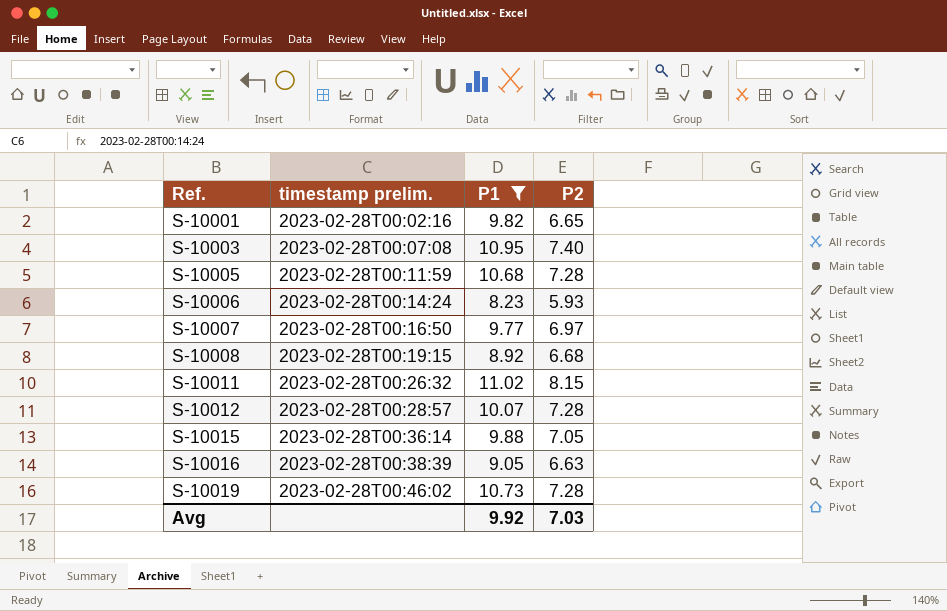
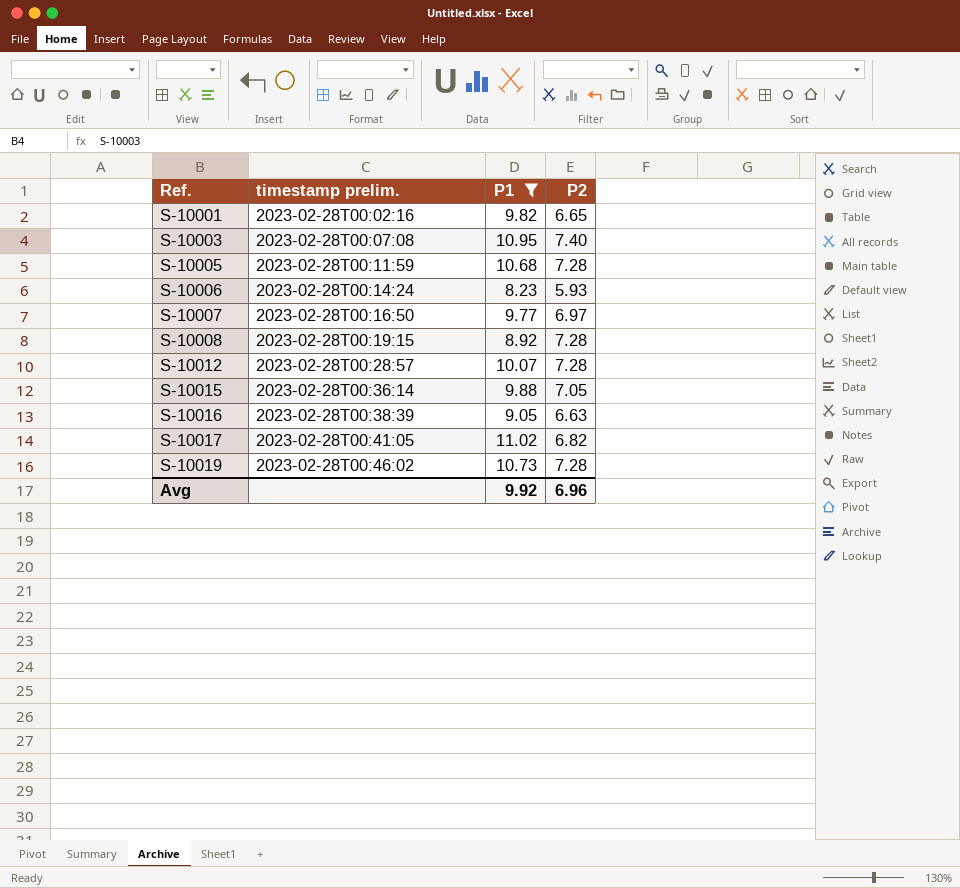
row S-10011: 2023-02-28T00:26:32 | 11.02 | 8.15 -> none
S-10008 | P2: 6.68 -> 7.28
row S-10017: none -> 2023-02-28T00:41:05 | 11.02 | 6.82
Avg | P2: 7.03 -> 6.96

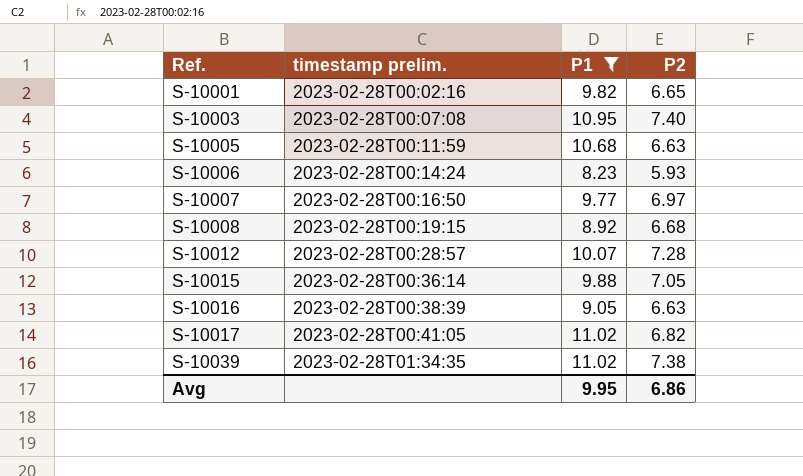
row S-10019: 2023-02-28T00:46:02 | 10.73 | 7.28 -> none
S-10005 | P2: 7.28 -> 6.63
S-10008 | P2: 7.28 -> 6.68
row S-10039: none -> 2023-02-28T01:34:35 | 11.02 | 7.38
Avg | P1: 9.92 -> 9.95
Avg | P2: 6.96 -> 6.86

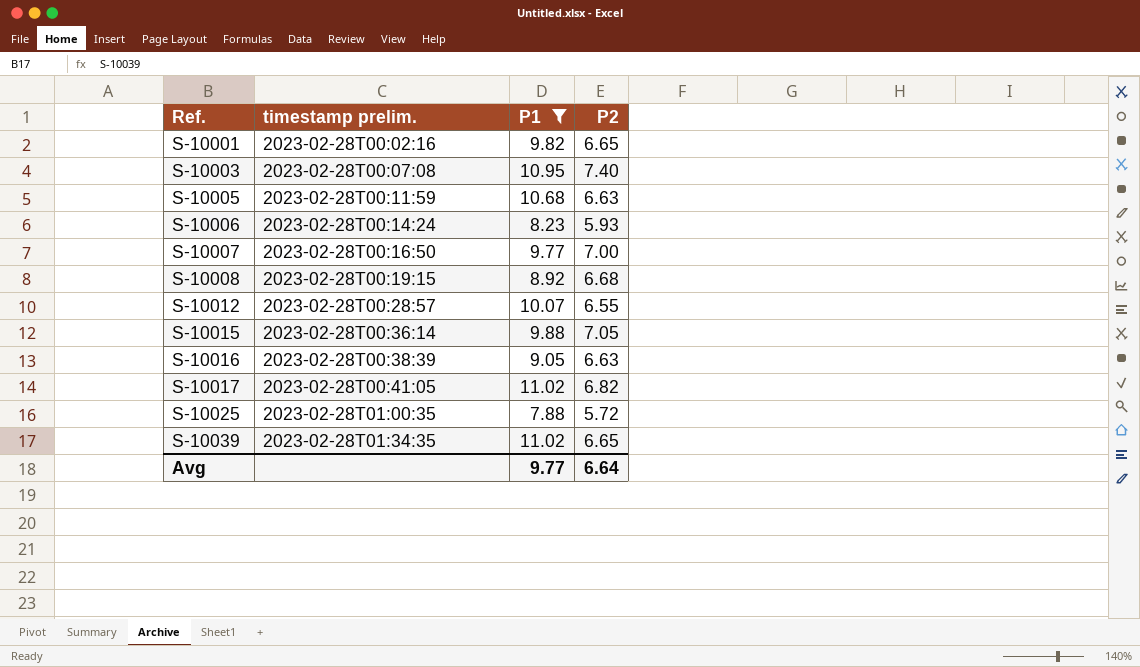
S-10007 | P2: 6.97 -> 7.00
S-10012 | P2: 7.28 -> 6.55
row S-10025: none -> 2023-02-28T01:00:35 | 7.88 | 5.72
S-10039 | P2: 7.38 -> 6.65
Avg | P1: 9.95 -> 9.77
Avg | P2: 6.86 -> 6.64

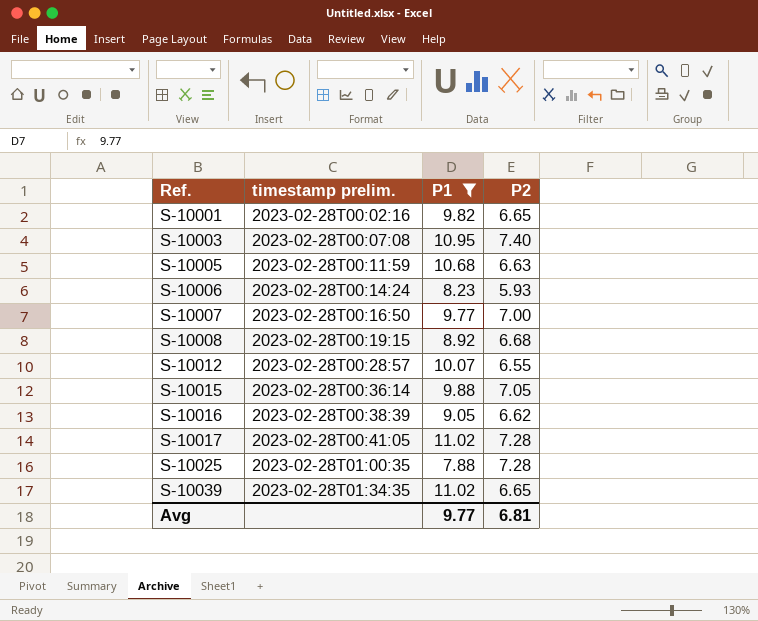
S-10016 | P2: 6.63 -> 6.62
S-10017 | P2: 6.82 -> 7.28
S-10025 | P2: 5.72 -> 7.28
Avg | P2: 6.64 -> 6.81

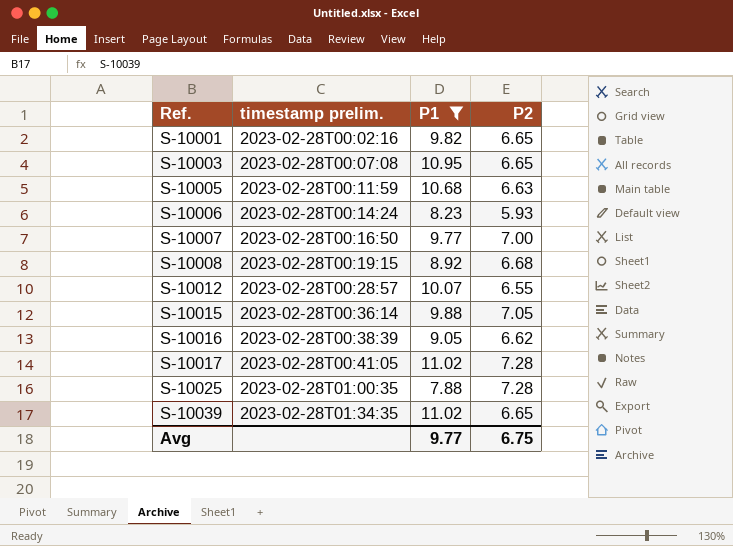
S-10003 | P2: 7.40 -> 6.65
Avg | P2: 6.81 -> 6.75

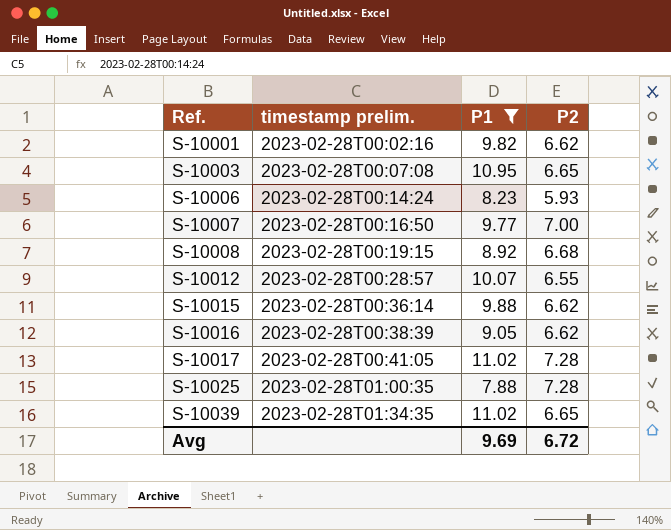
row S-10005: 2023-02-28T00:11:59 | 10.68 | 6.63 -> none
S-10001 | P2: 6.65 -> 6.62
S-10015 | P2: 7.05 -> 6.62
Avg | P1: 9.77 -> 9.69
Avg | P2: 6.75 -> 6.72

